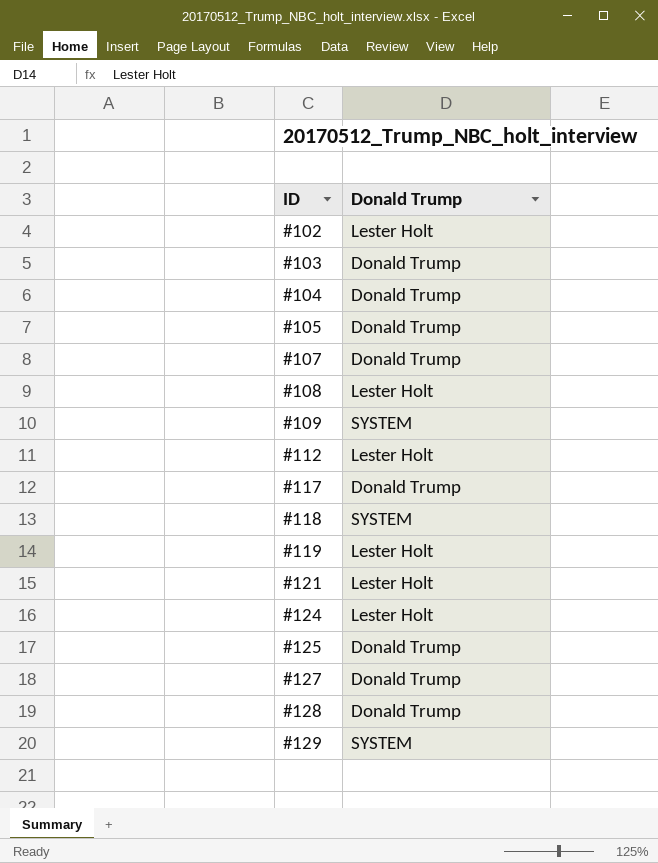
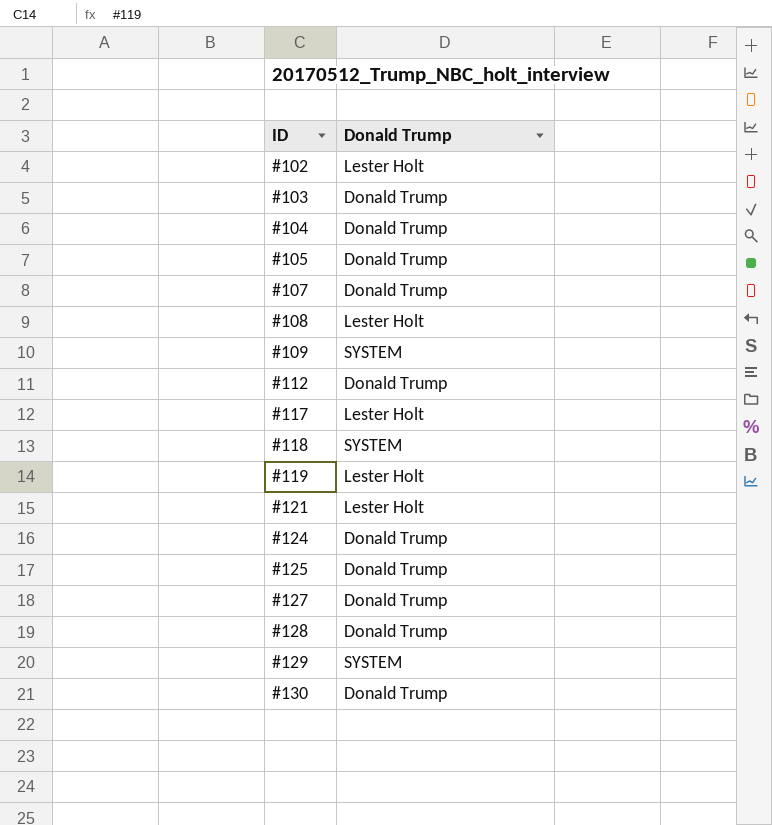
#112 | Donald Trump: Lester Holt -> Donald Trump
#117 | Donald Trump: Donald Trump -> Lester Holt
#124 | Donald Trump: Lester Holt -> Donald Trump
row #130: none -> Donald Trump

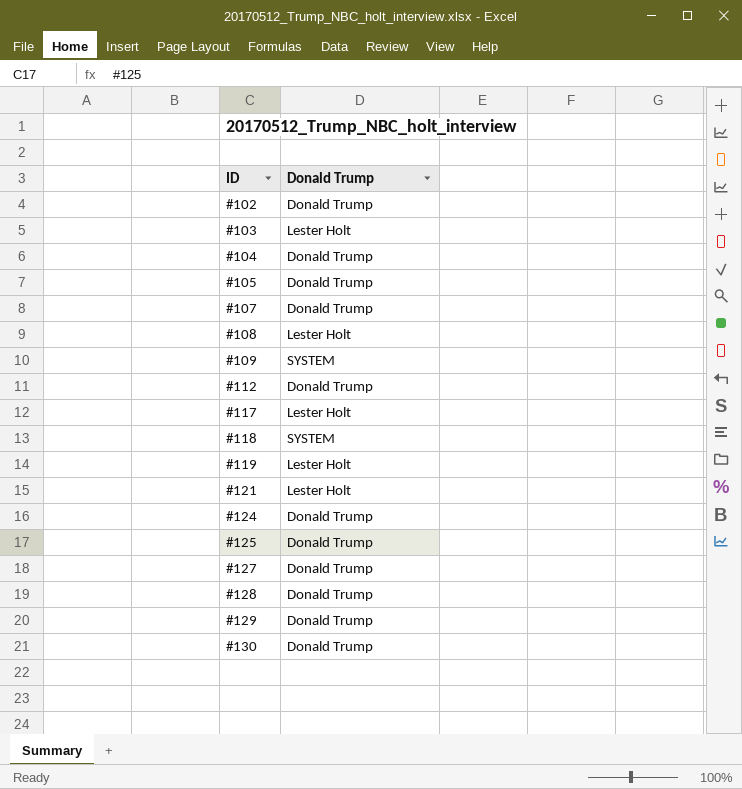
#102 | Donald Trump: Lester Holt -> Donald Trump
#103 | Donald Trump: Donald Trump -> Lester Holt
#129 | Donald Trump: SYSTEM -> Donald Trump

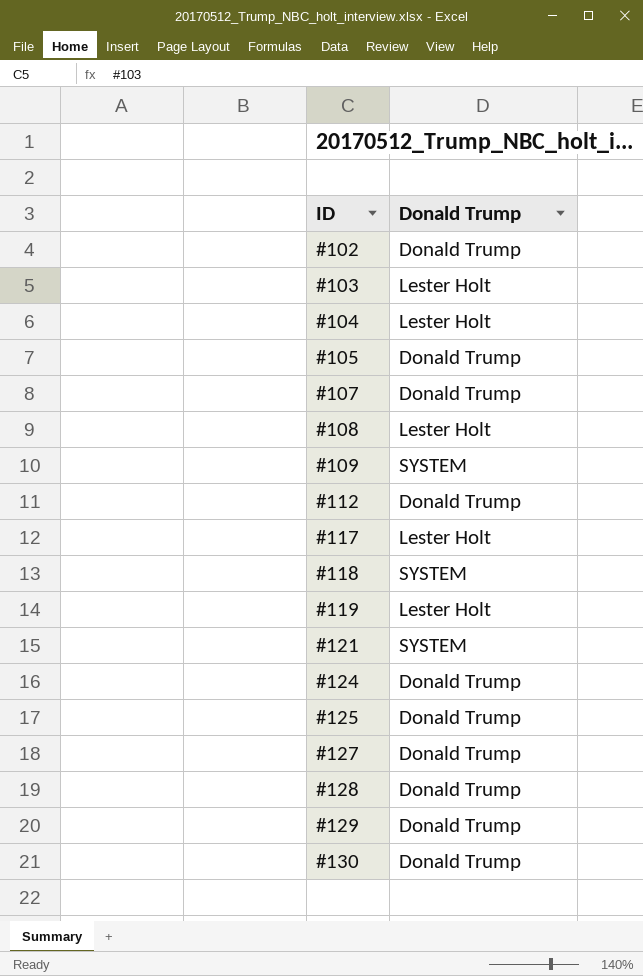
#104 | Donald Trump: Donald Trump -> Lester Holt
#121 | Donald Trump: Lester Holt -> SYSTEM

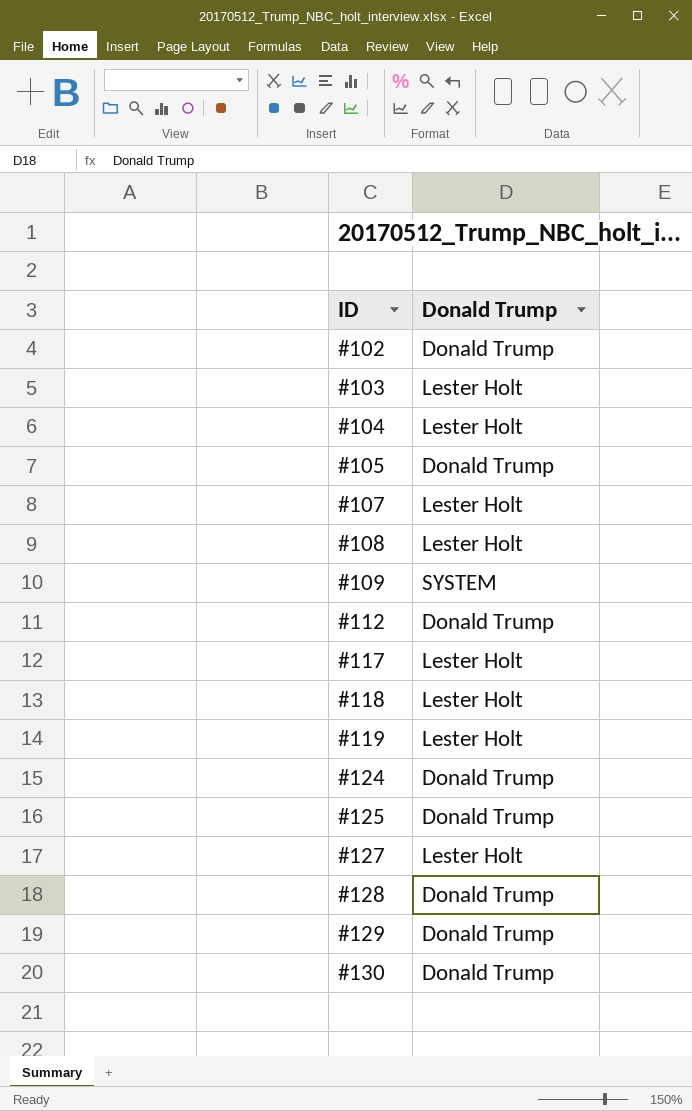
row #121: SYSTEM -> none
#107 | Donald Trump: Donald Trump -> Lester Holt
#118 | Donald Trump: SYSTEM -> Lester Holt
#127 | Donald Trump: Donald Trump -> Lester Holt

